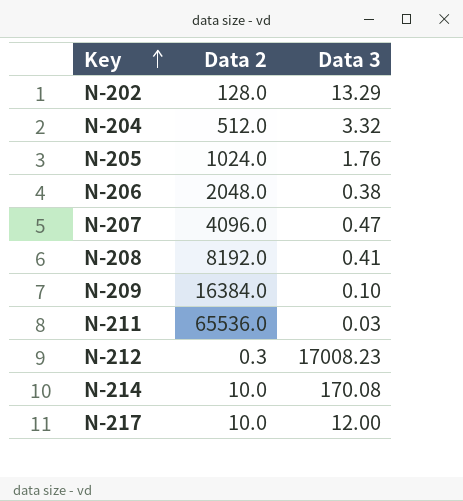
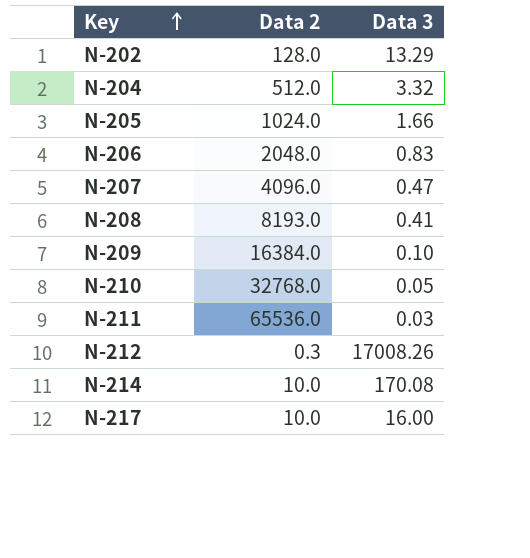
N-205 | Data 3: 1.76 -> 1.66
N-206 | Data 3: 0.38 -> 0.83
N-208 | Data 2: 8192.0 -> 8193.0
row N-210: none -> 32768.0 | 0.05
N-212 | Data 3: 17008.23 -> 17008.26
N-217 | Data 3: 12.00 -> 16.00

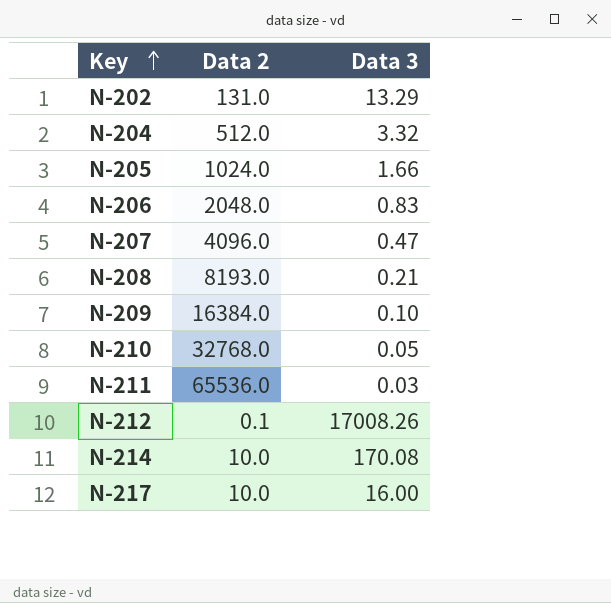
N-202 | Data 2: 128.0 -> 131.0
N-208 | Data 3: 0.41 -> 0.21
N-212 | Data 2: 0.3 -> 0.1

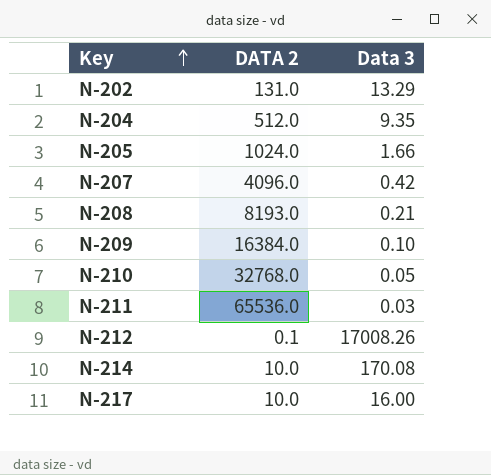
column name: Data 2 -> DATA 2
row N-206: 2048.0 | 0.83 -> none
N-204 | Data 3: 3.32 -> 9.35
N-207 | Data 3: 0.47 -> 0.42

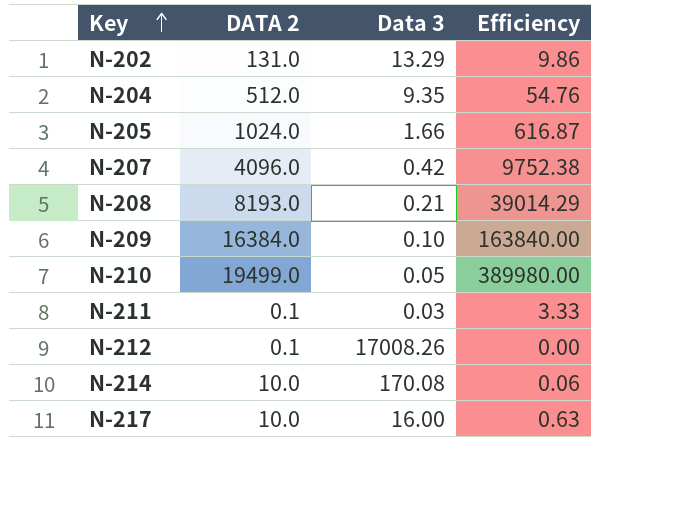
column Efficiency | formula: none -> [DATA 2] / [Data 3]
N-210 | DATA 2: 32768.0 -> 19499.0
N-211 | DATA 2: 65536.0 -> 0.1

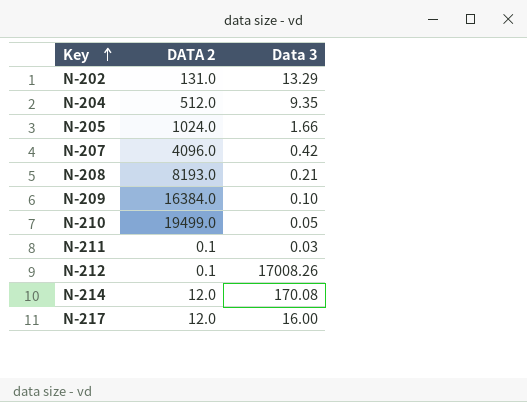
column Efficiency | formula: [DATA 2] / [Data 3] -> none
N-214 | DATA 2: 10.0 -> 12.0
N-217 | DATA 2: 10.0 -> 12.0

